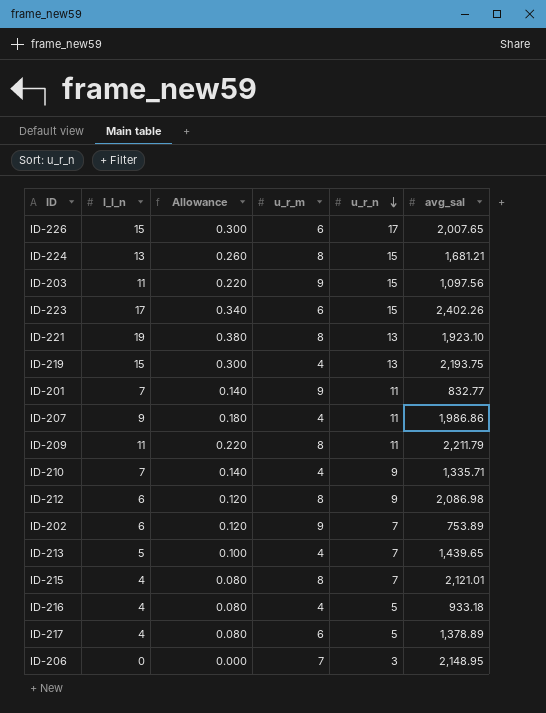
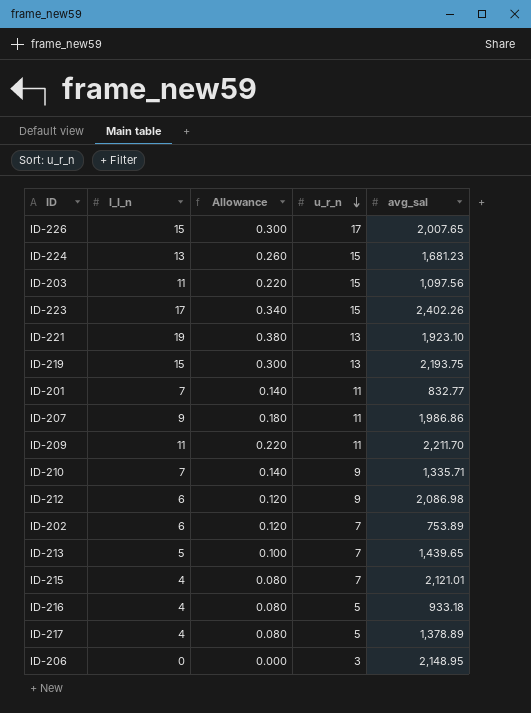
column u_r_m | position: 4 -> none
ID-224 | avg_sal: 1,681.21 -> 1,681.23
ID-209 | avg_sal: 2,211.79 -> 2,211.70

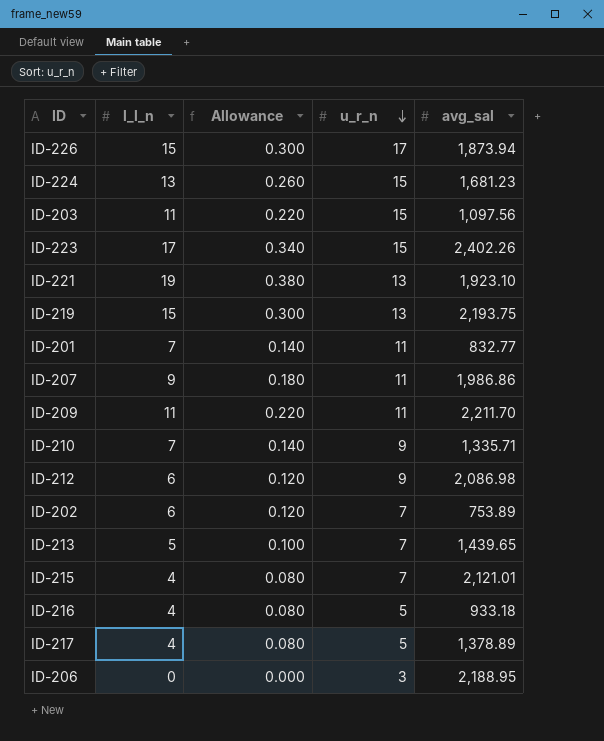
ID-226 | avg_sal: 2,007.65 -> 1,873.94
ID-206 | avg_sal: 2,148.95 -> 2,188.95

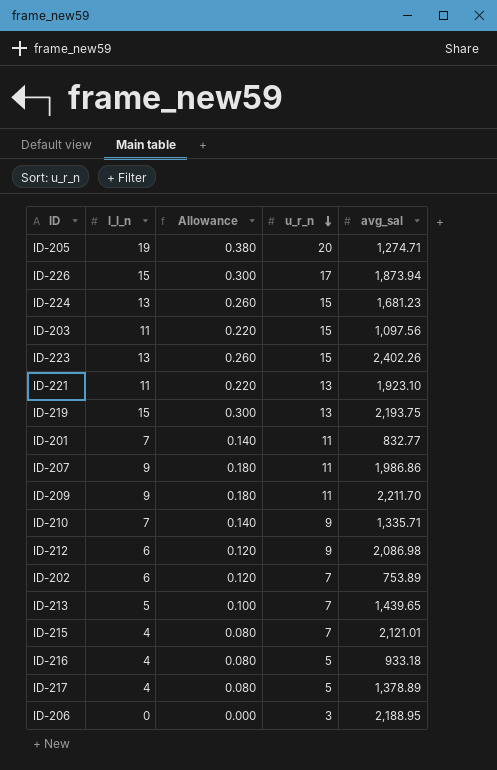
row ID-205: none -> 19 | 0.380 | 20 | 1,274.71
ID-223 | l_l_n: 17 -> 13
ID-223 | Allowance: 0.340 -> 0.260
ID-221 | l_l_n: 19 -> 11
ID-221 | Allowance: 0.380 -> 0.220
ID-209 | l_l_n: 11 -> 9
ID-209 | Allowance: 0.220 -> 0.180

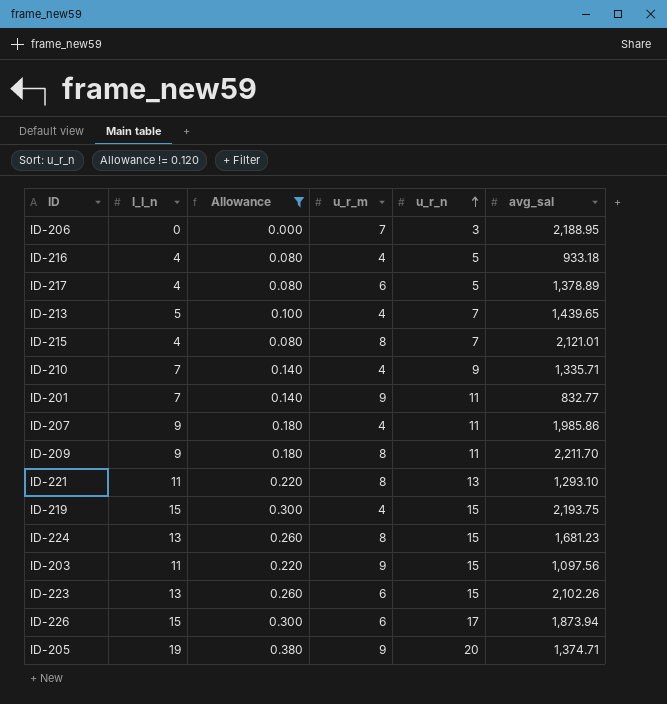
filter: none -> Allowance != 0.120
row order: u_r_n descending -> u_r_n ascending
column u_r_m | position: none -> 4
ID-207 | avg_sal: 1,986.86 -> 1,985.86
ID-221 | avg_sal: 1,923.10 -> 1,293.10
ID-219 | u_r_n: 13 -> 15
ID-223 | avg_sal: 2,402.26 -> 2,102.26
ID-205 | avg_sal: 1,274.71 -> 1,374.71

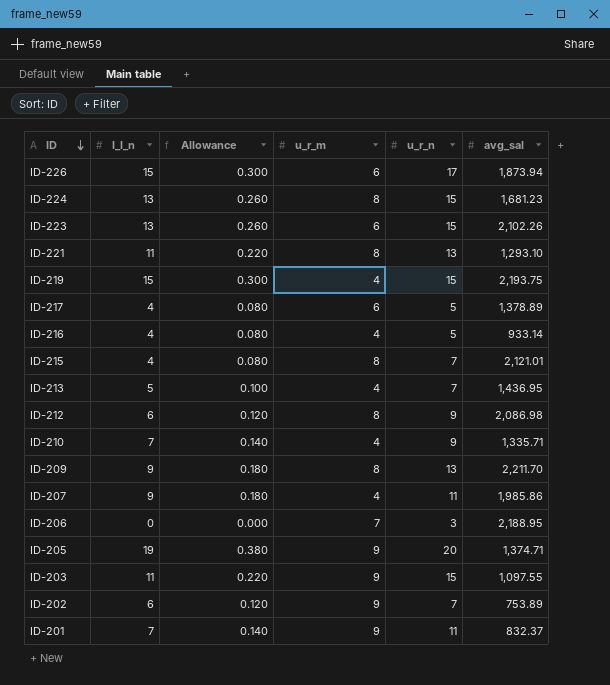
filter: Allowance != 0.120 -> none
row order: u_r_n ascending -> ID descending
ID-216 | avg_sal: 933.18 -> 933.14
ID-213 | avg_sal: 1,439.65 -> 1,436.95
ID-209 | u_r_n: 11 -> 13
ID-203 | avg_sal: 1,097.56 -> 1,097.55
ID-201 | avg_sal: 832.77 -> 832.37

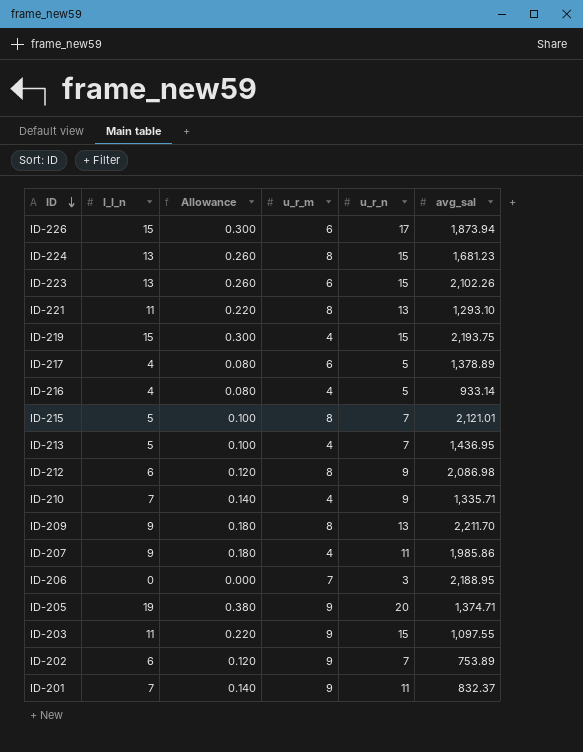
ID-215 | l_l_n: 4 -> 5
ID-215 | Allowance: 0.080 -> 0.100

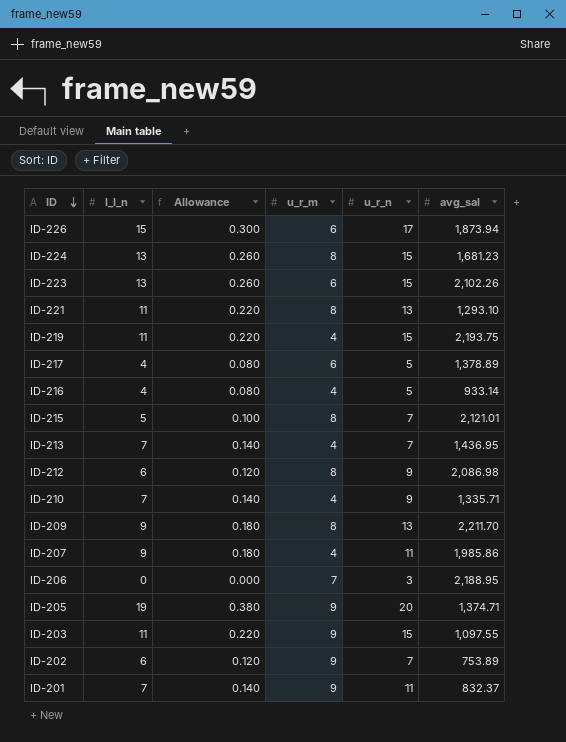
ID-219 | l_l_n: 15 -> 11
ID-219 | Allowance: 0.300 -> 0.220
ID-213 | l_l_n: 5 -> 7
ID-213 | Allowance: 0.100 -> 0.140

